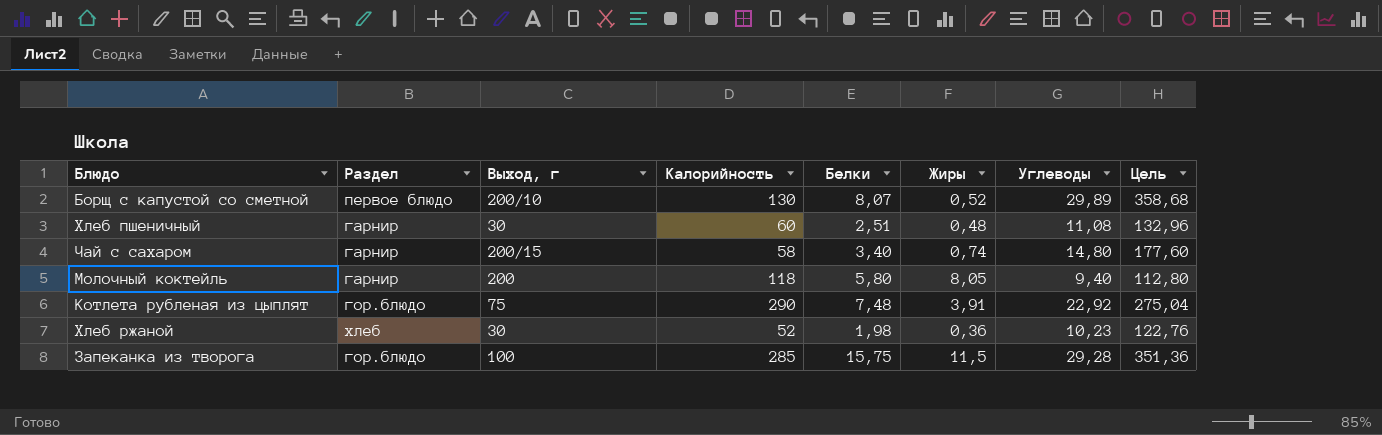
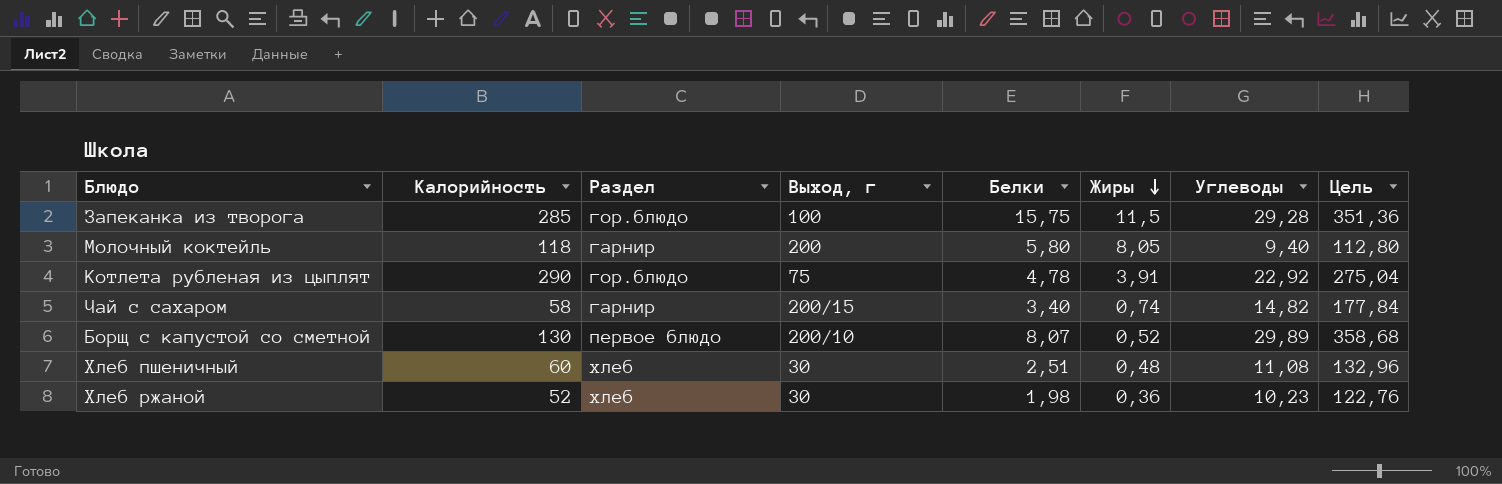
row order: none -> Жиры descending
column Калорийность | position: 4 -> 2
Котлета рубленая из цыплят | Белки: 7,48 -> 4,78
Чай с сахаром | Углеводы: 14,80 -> 14,82
Чай с сахаром | Цель: 177,60 -> 177,84
Хлеб пшеничный | Раздел: гарнир -> хлеб

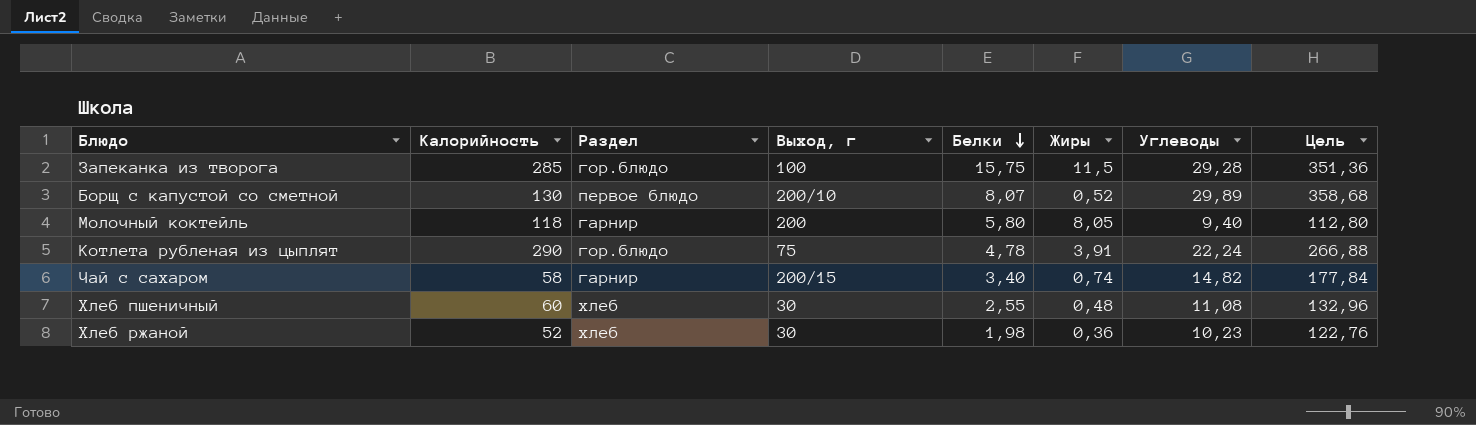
row order: Жиры descending -> Белки descending
Котлета рубленая из цыплят | Углеводы: 22,92 -> 22,24
Котлета рубленая из цыплят | Цель: 275,04 -> 266,88
Хлеб пшеничный | Белки: 2,51 -> 2,55

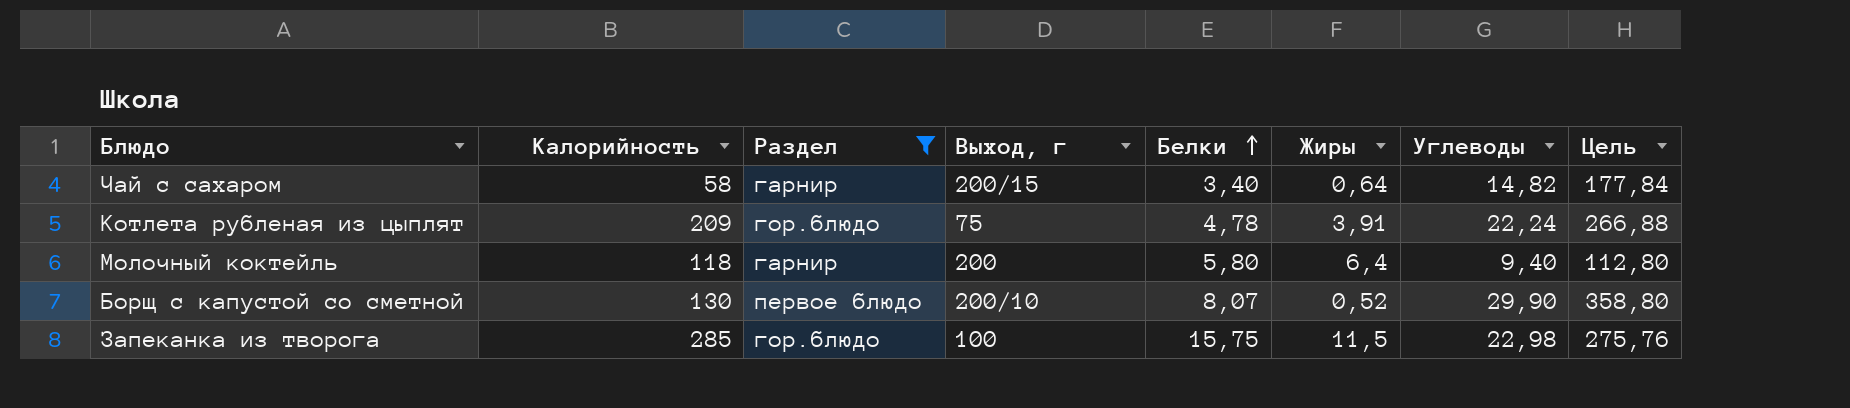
filter: none -> Раздел != хлеб
row order: Белки descending -> Белки ascending
Чай с сахаром | Жиры: 0,74 -> 0,64
Котлета рубленая из цыплят | Калорийность: 290 -> 209
Молочный коктейль | Жиры: 8,05 -> 6,4
Борщ с капустой со сметной | Углеводы: 29,89 -> 29,90
Борщ с капустой со сметной | Цель: 358,68 -> 358,80
Запеканка из творога | Углеводы: 29,28 -> 22,98
Запеканка из творога | Цель: 351,36 -> 275,76

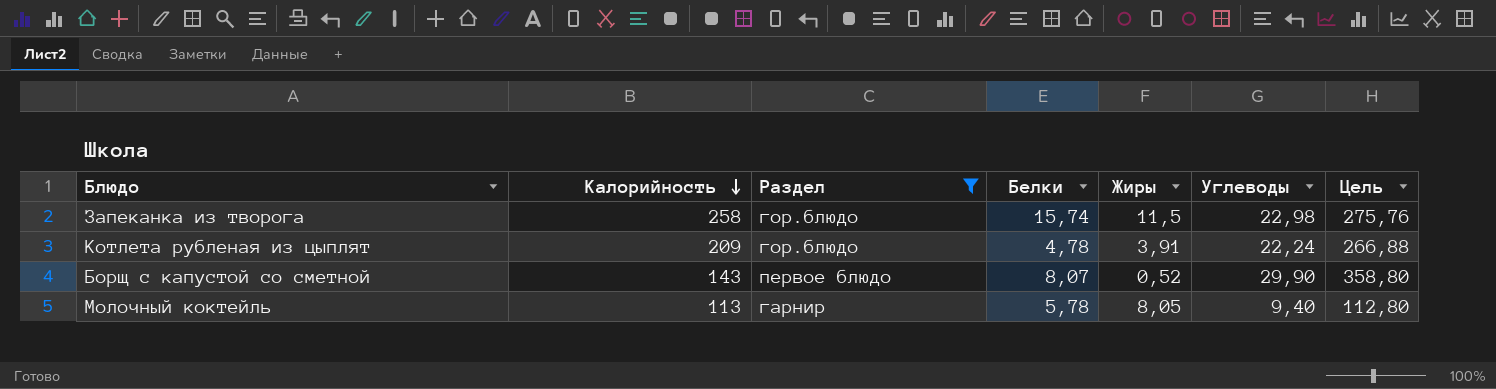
row order: Белки ascending -> Калорийность descending
column Выход, г | position: 4 -> none
row Чай с сахаром: 58 | гарнир | 200/15 | 3,40 | 0,64 | 14,82 | 177,84 -> none
Запеканка из творога | Калорийность: 285 -> 258
Запеканка из творога | Белки: 15,75 -> 15,74
Борщ с капустой со сметной | Калорийность: 130 -> 143
Молочный коктейль | Калорийность: 118 -> 113
Молочный коктейль | Белки: 5,80 -> 5,78
Молочный коктейль | Жиры: 6,4 -> 8,05

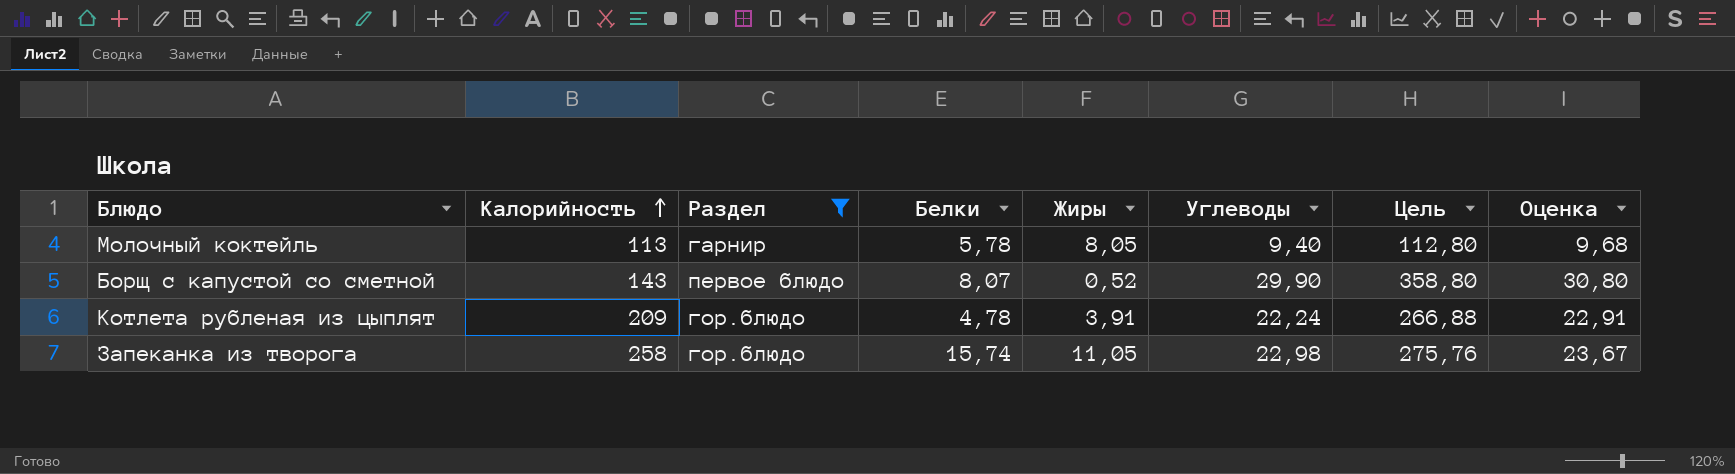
row order: Калорийность descending -> Калорийность ascending
column Оценка | formula: none -> [Углеводы] * 1,03
Запеканка из творога | Жиры: 11,5 -> 11,05

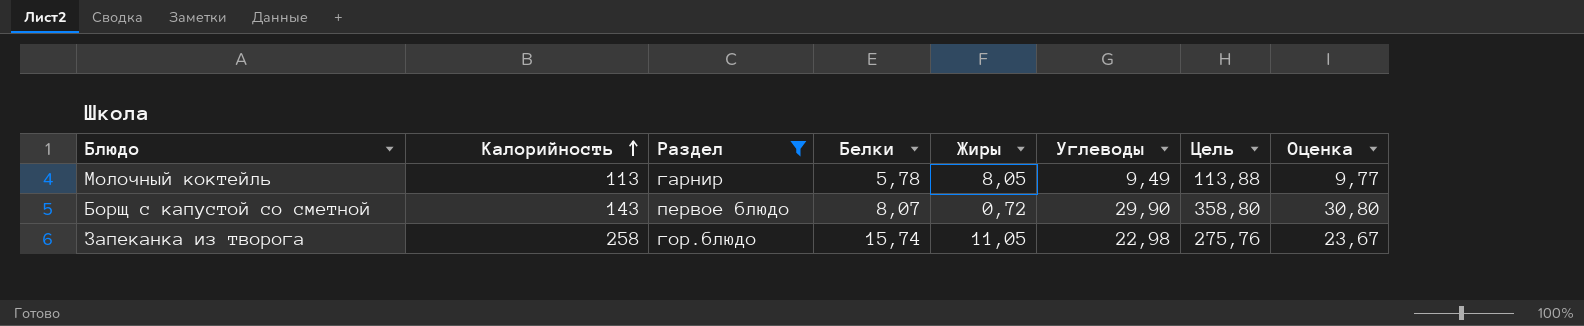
row Котлета рубленая из цыплят: 209 | гор.блюдо | 4,78 | 3,91 | 22,24 | 266,88 | 22,91 -> none
Молочный коктейль | Углеводы: 9,40 -> 9,49
Молочный коктейль | Цель: 112,80 -> 113,88
Молочный коктейль | Оценка: 9,68 -> 9,77
Борщ с капустой со сметной | Жиры: 0,52 -> 0,72

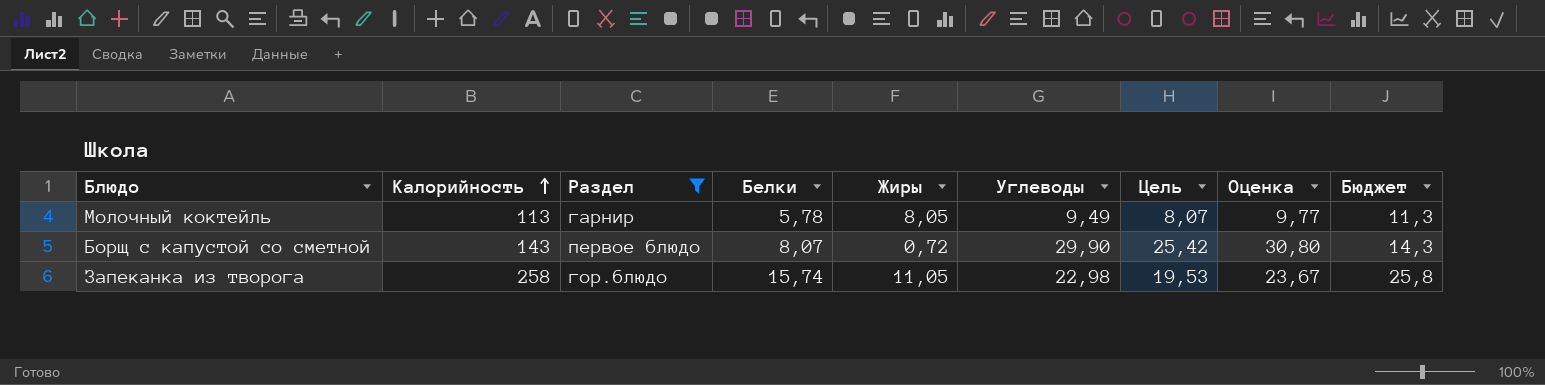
column Цель | formula: [Углеводы] * 12 -> [Углеводы] * 0,85
column Бюджет | formula: none -> [Калорийность] * 0,1

